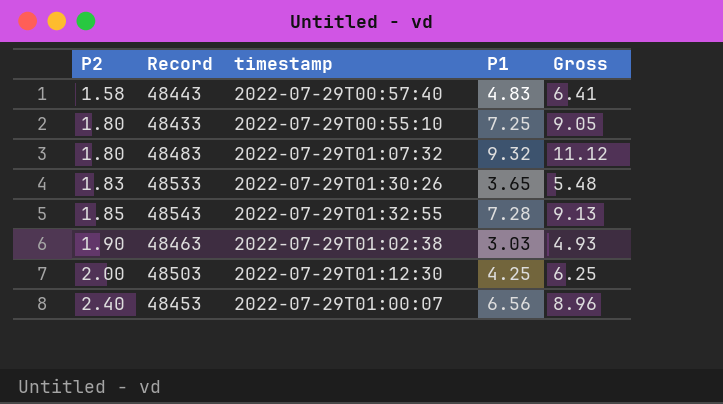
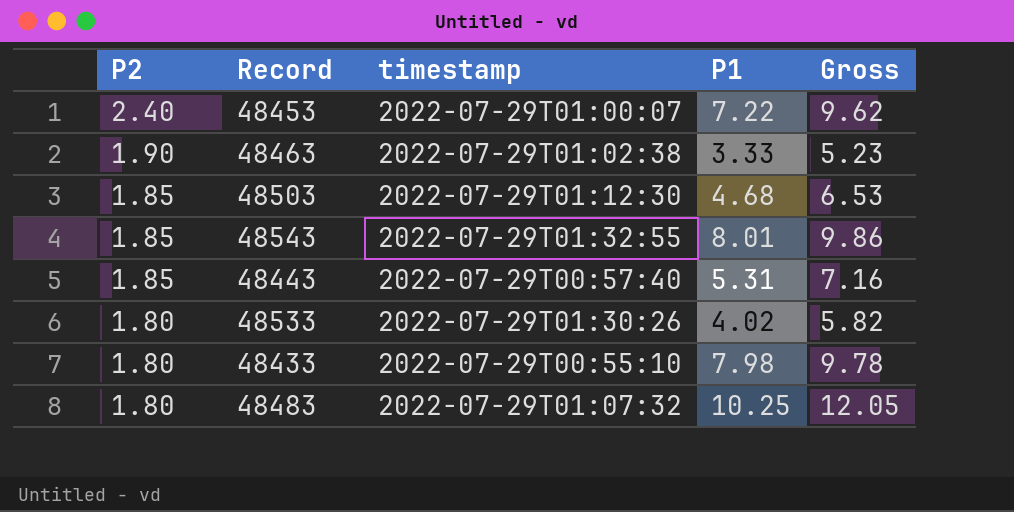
row order: P2 ascending -> P2 descending
48453 | P1: 6.56 -> 7.22
48453 | Gross: 8.96 -> 9.62
48463 | P1: 3.03 -> 3.33
48463 | Gross: 4.93 -> 5.23
48503 | P2: 2.00 -> 1.85
48503 | P1: 4.25 -> 4.68
48503 | Gross: 6.25 -> 6.53
48543 | P1: 7.28 -> 8.01
48543 | Gross: 9.13 -> 9.86
48443 | P2: 1.58 -> 1.85
48443 | P1: 4.83 -> 5.31
48443 | Gross: 6.41 -> 7.16
48533 | P2: 1.83 -> 1.80
48533 | P1: 3.65 -> 4.02
48533 | Gross: 5.48 -> 5.82
48433 | P1: 7.25 -> 7.98
48433 | Gross: 9.05 -> 9.78
48483 | P1: 9.32 -> 10.25
48483 | Gross: 11.12 -> 12.05

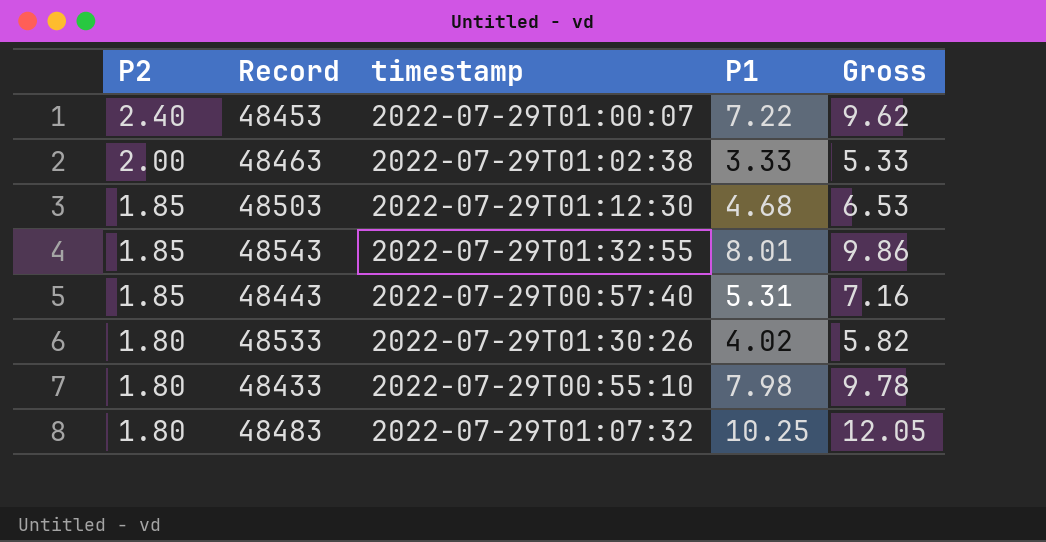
48463 | P2: 1.90 -> 2.00
48463 | Gross: 5.23 -> 5.33

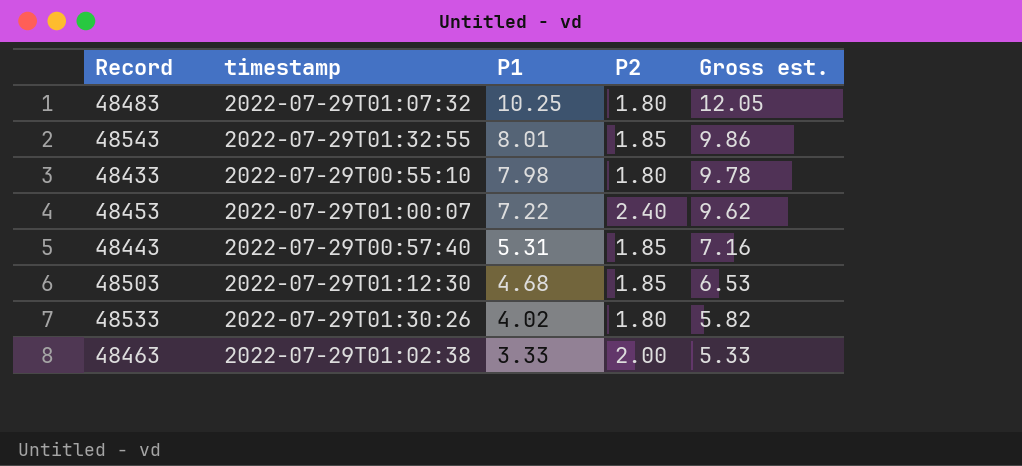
row order: P2 descending -> P1 descending
column P2 | position: 1 -> 4
column name: Gross -> Gross est.

